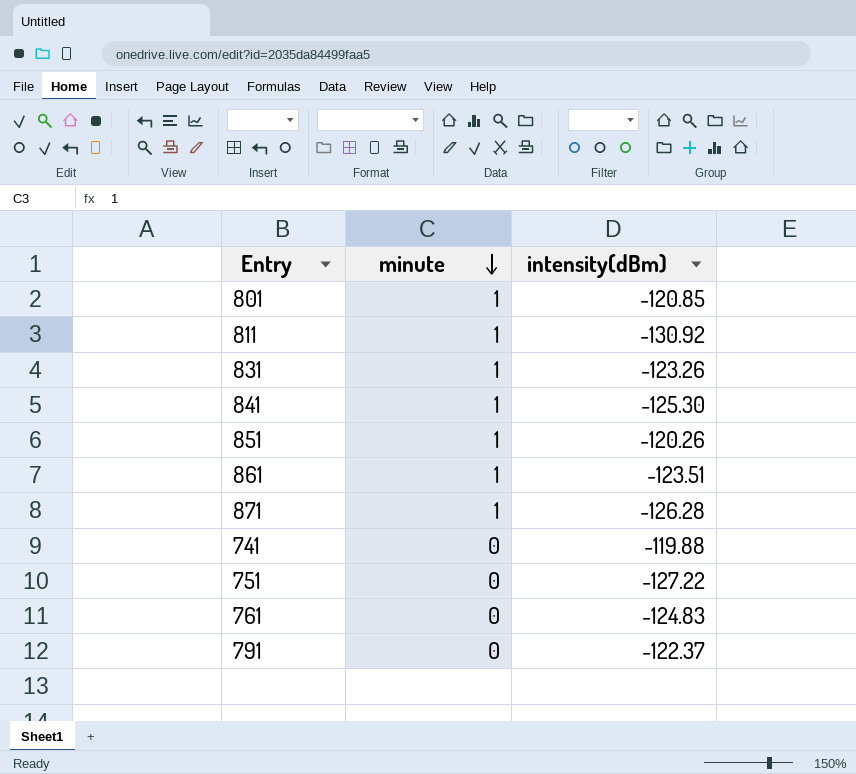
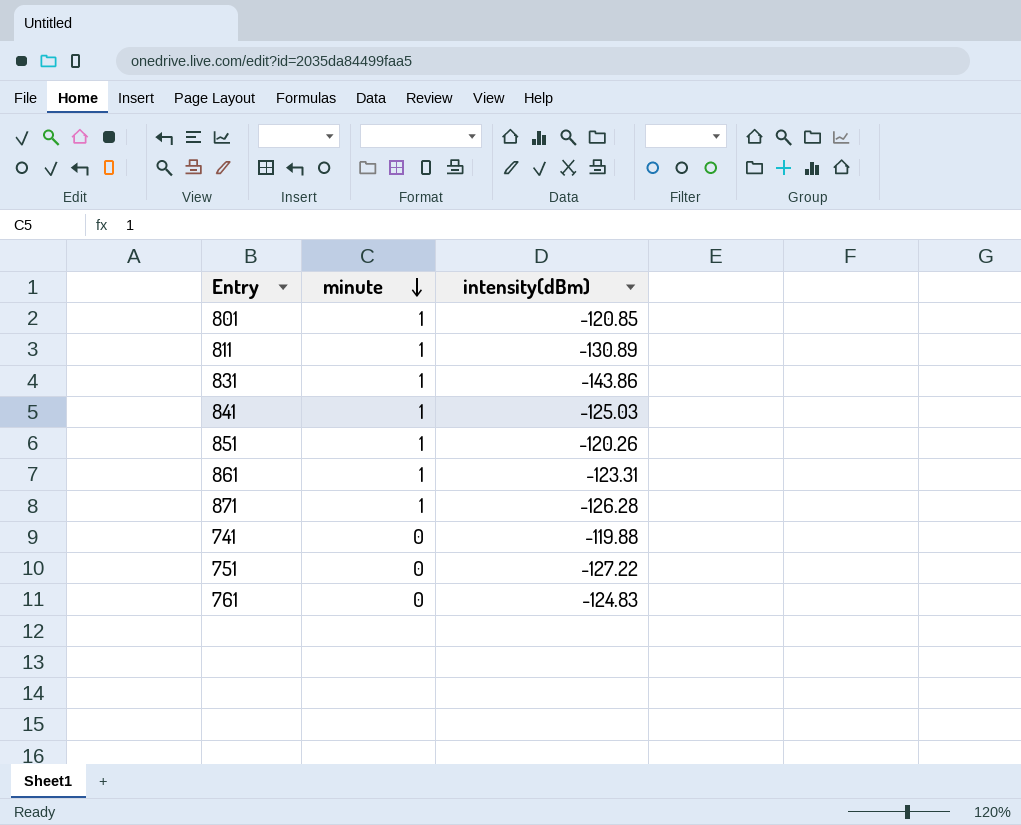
row 791: 0 | -122.37 -> none
811 | intensity(dBm): -130.92 -> -130.89
831 | intensity(dBm): -123.26 -> -143.86
841 | intensity(dBm): -125.30 -> -125.03
861 | intensity(dBm): -123.51 -> -123.31

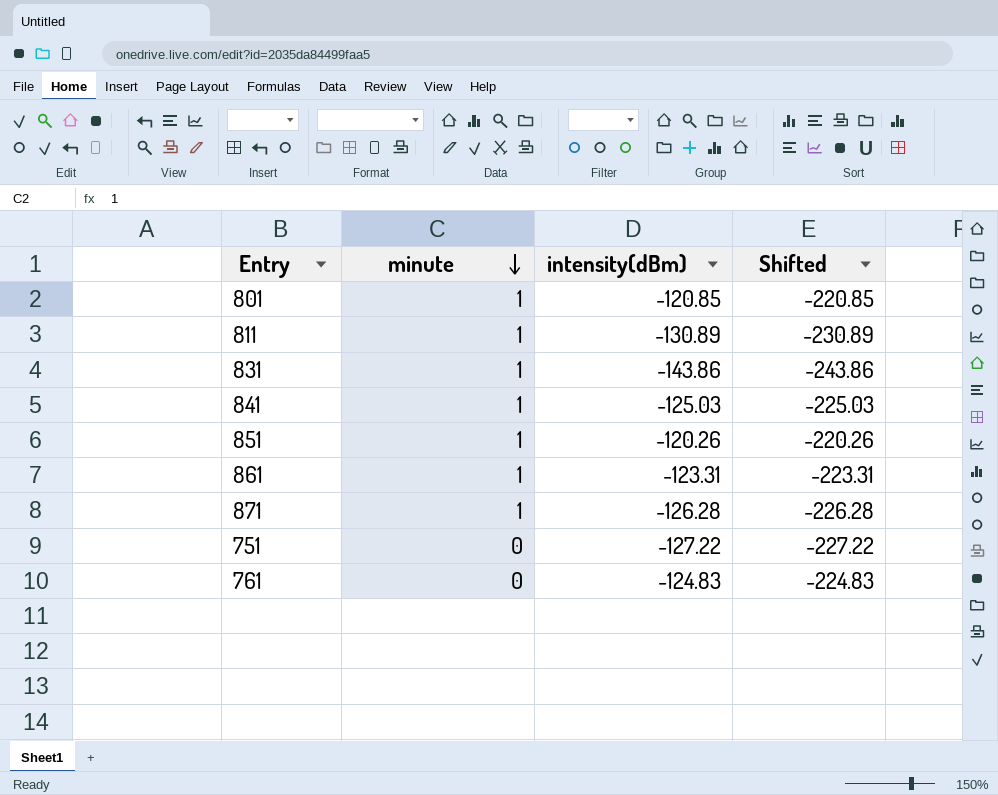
column Shifted | formula: none -> [intensity(dBm)] - 100
row 741: 0 | -119.88 -> none

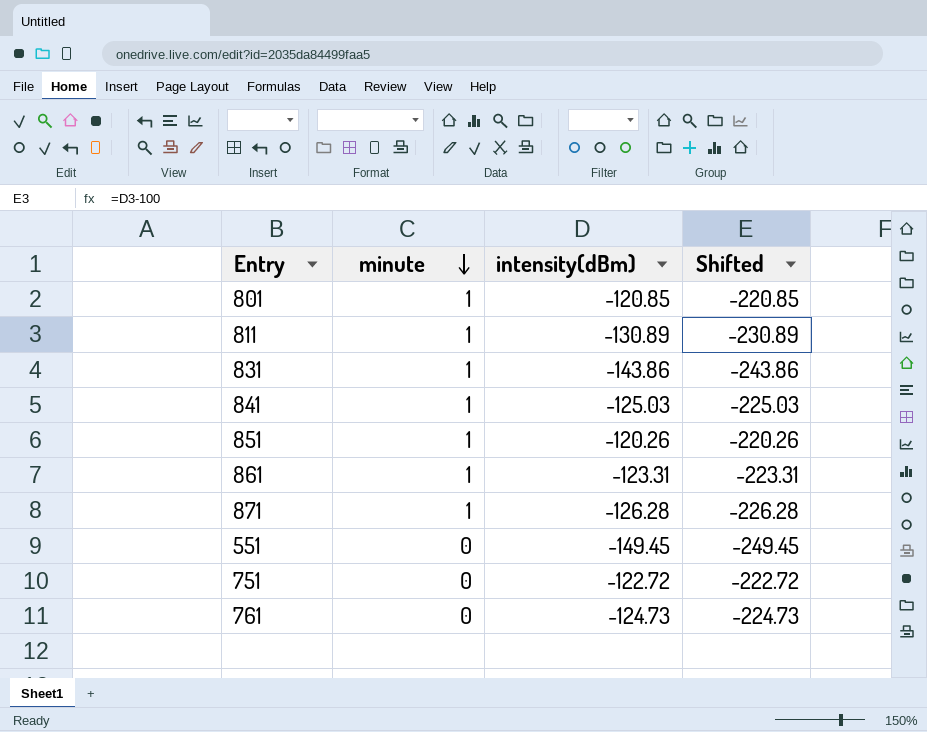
row 551: none -> 0 | -149.45 | -249.45
751 | intensity(dBm): -127.22 -> -122.72
751 | Shifted: -227.22 -> -222.72
761 | intensity(dBm): -124.83 -> -124.73
761 | Shifted: -224.83 -> -224.73

